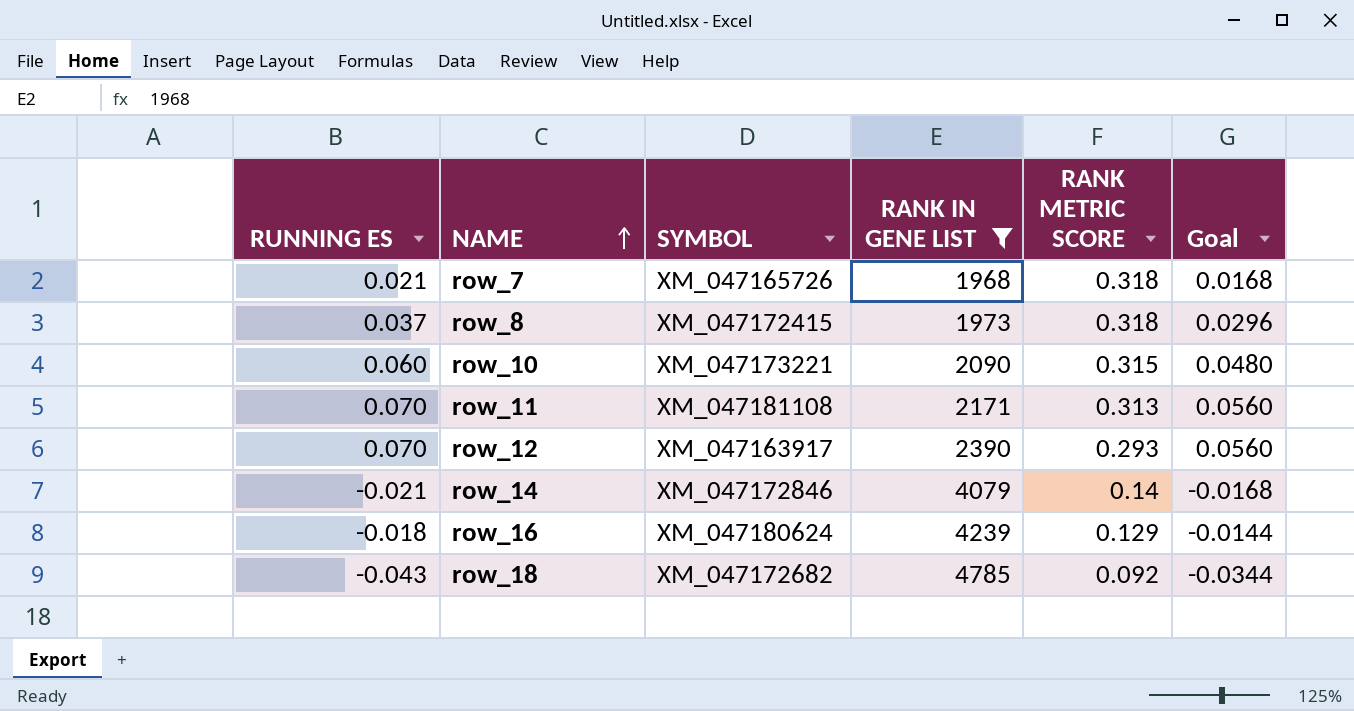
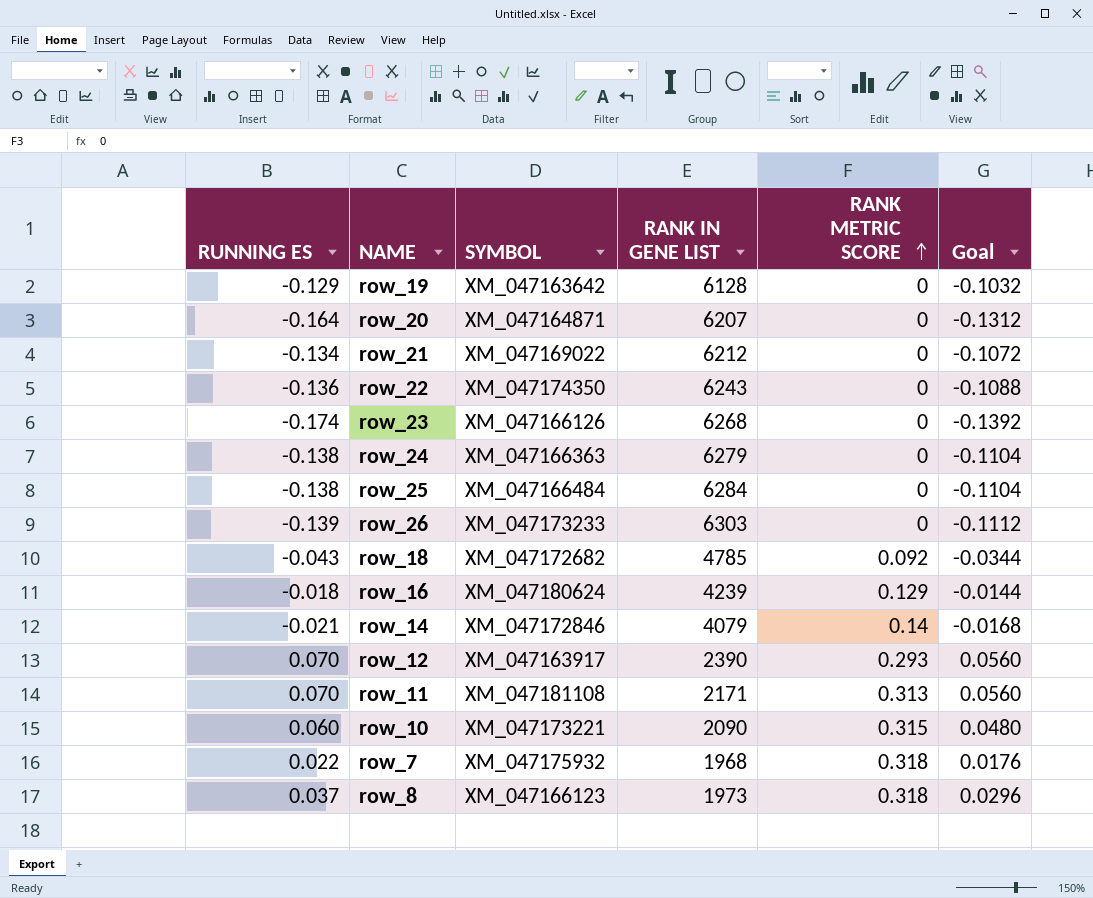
filter: RANK IN GENE LIST <= 4785 -> none
row order: NAME ascending -> RANK METRIC SCORE ascending
row_7 | RUNNING ES: 0.021 -> 0.022
row_7 | SYMBOL: XM_047165726 -> XM_047175932
row_7 | Goal: 0.0168 -> 0.0176
row_8 | SYMBOL: XM_047172415 -> XM_047166123

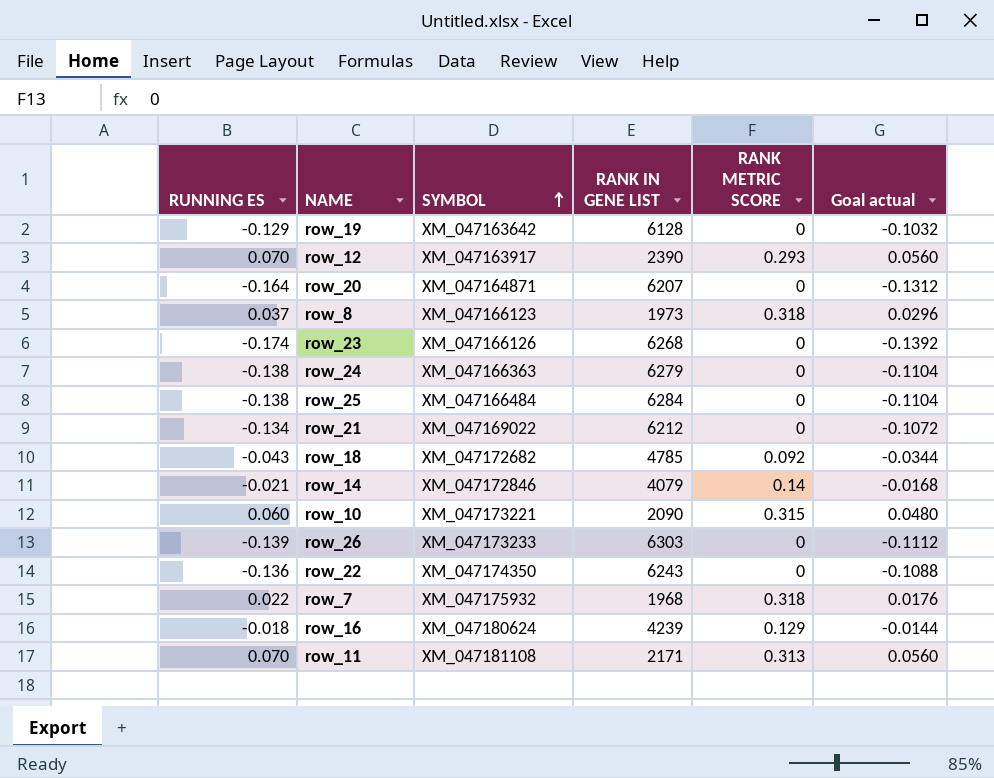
row order: RANK METRIC SCORE ascending -> SYMBOL ascending
column name: Goal -> Goal actual

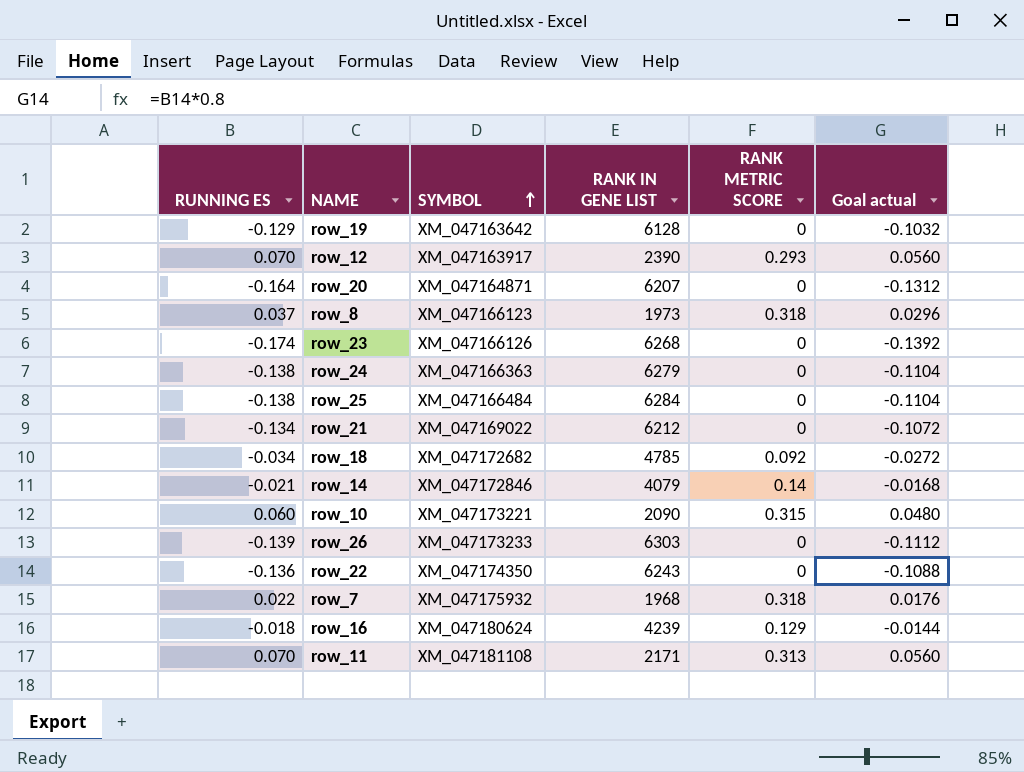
row_18 | RUNNING ES: -0.043 -> -0.034
row_18 | Goal actual: -0.0344 -> -0.0272

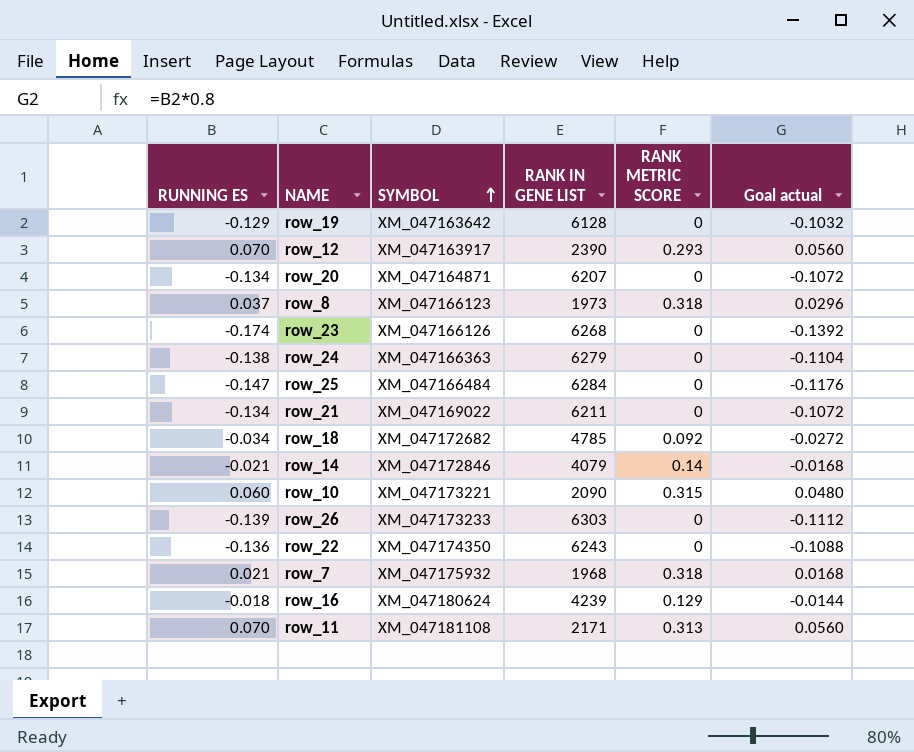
row_20 | RUNNING ES: -0.164 -> -0.134
row_20 | Goal actual: -0.1312 -> -0.1072
row_25 | RUNNING ES: -0.138 -> -0.147
row_25 | Goal actual: -0.1104 -> -0.1176
row_21 | RANK IN GENE LIST: 6212 -> 6211
row_7 | RUNNING ES: 0.022 -> 0.021
row_7 | Goal actual: 0.0176 -> 0.0168

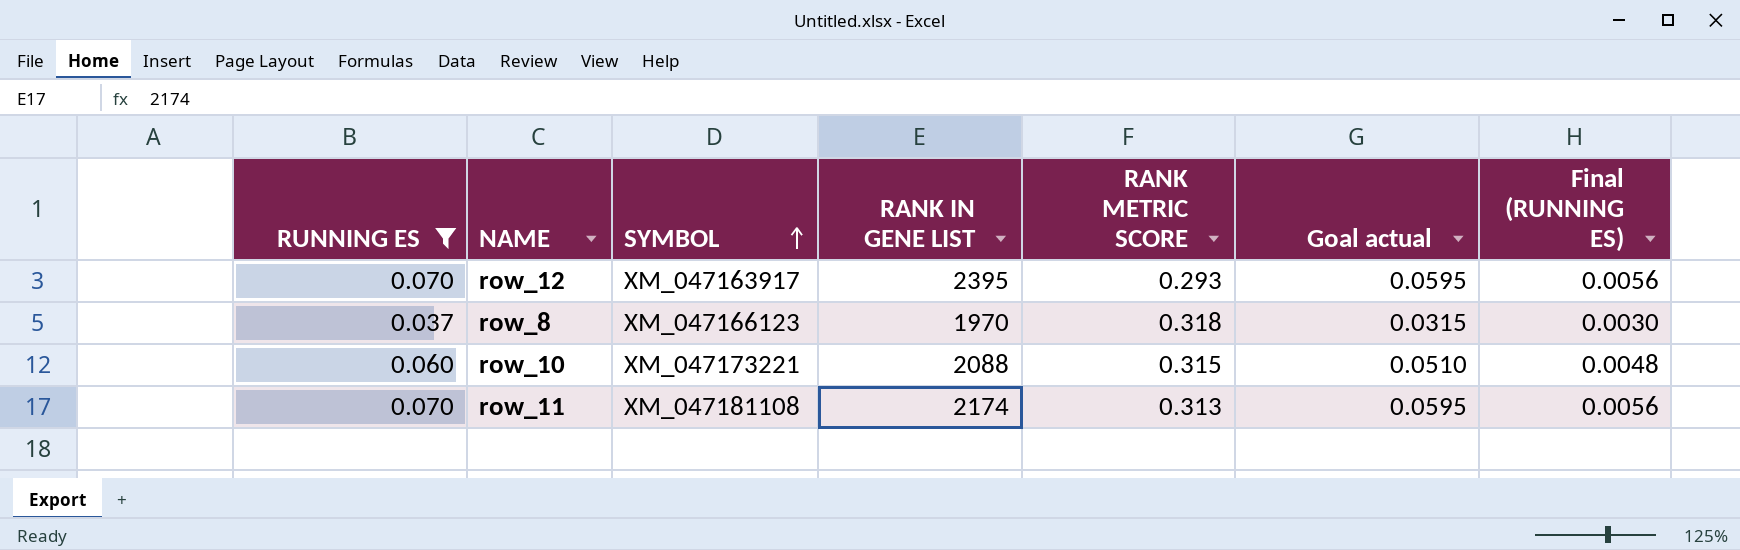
filter: none -> RUNNING ES >= 0.037
column Goal actual | formula: [RUNNING ES] * 0.8 -> [RUNNING ES] * 0.85
column Final (RUNNING ES) | formula: none -> [RUNNING ES] * 0.08
row_12 | RANK IN GENE LIST: 2390 -> 2395
row_8 | RANK IN GENE LIST: 1973 -> 1970
row_10 | RANK IN GENE LIST: 2090 -> 2088
row_11 | RANK IN GENE LIST: 2171 -> 2174

